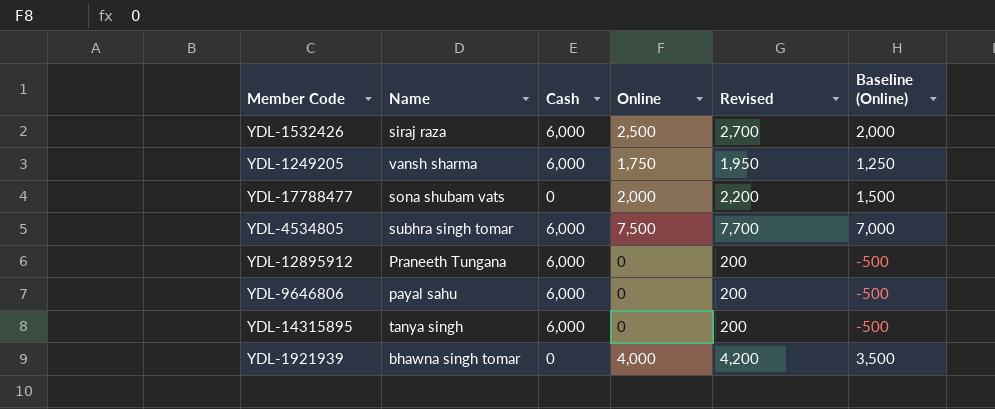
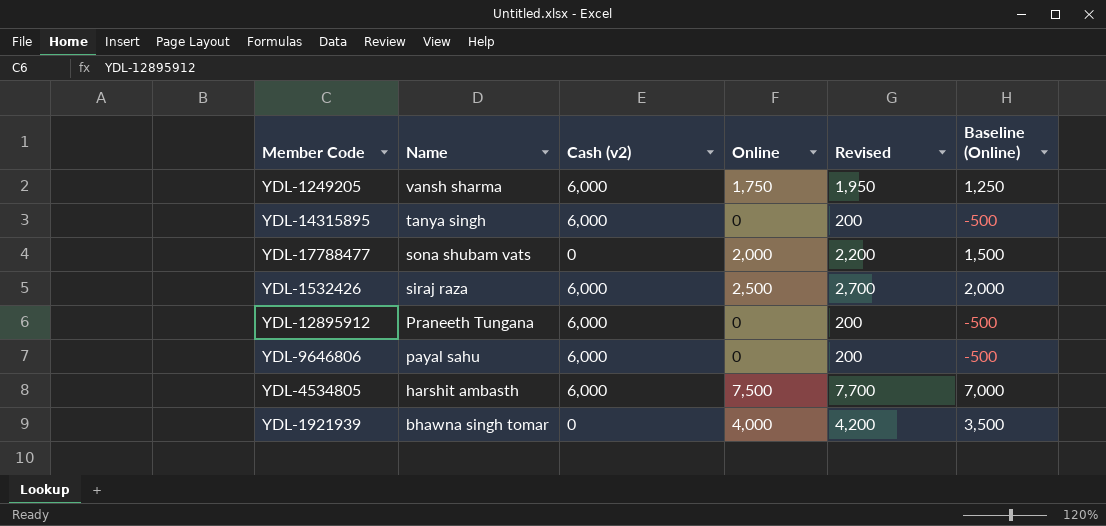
row order: none -> Name descending
column name: Cash -> Cash (v2)
YDL-4534805 | Name: subhra singh tomar -> harshit ambasth

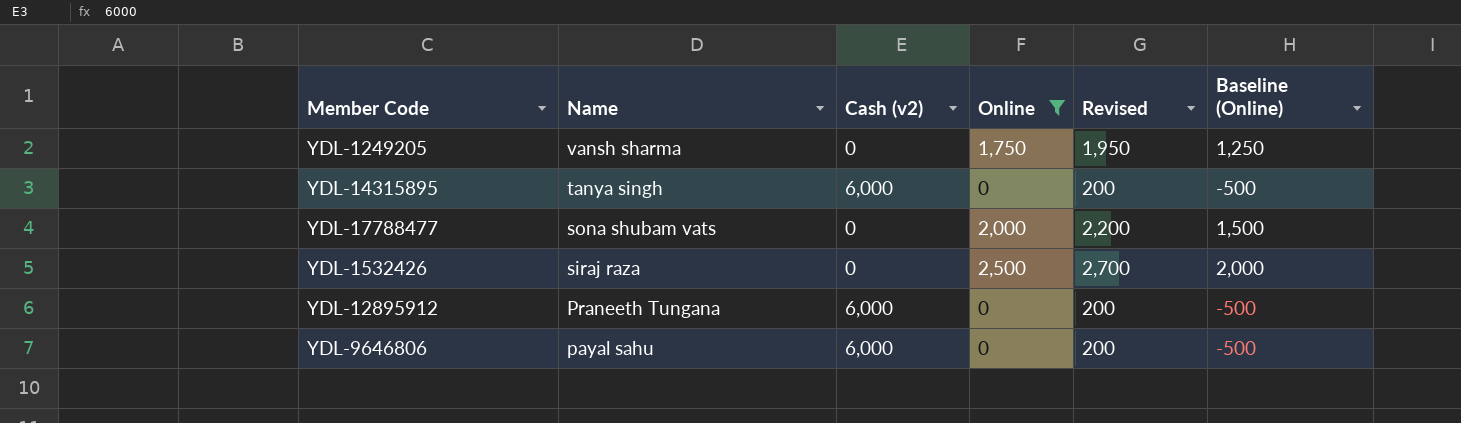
filter: none -> Online <= 2,500
YDL-1249205 | Cash (v2): 6,000 -> 0
YDL-1532426 | Cash (v2): 6,000 -> 0

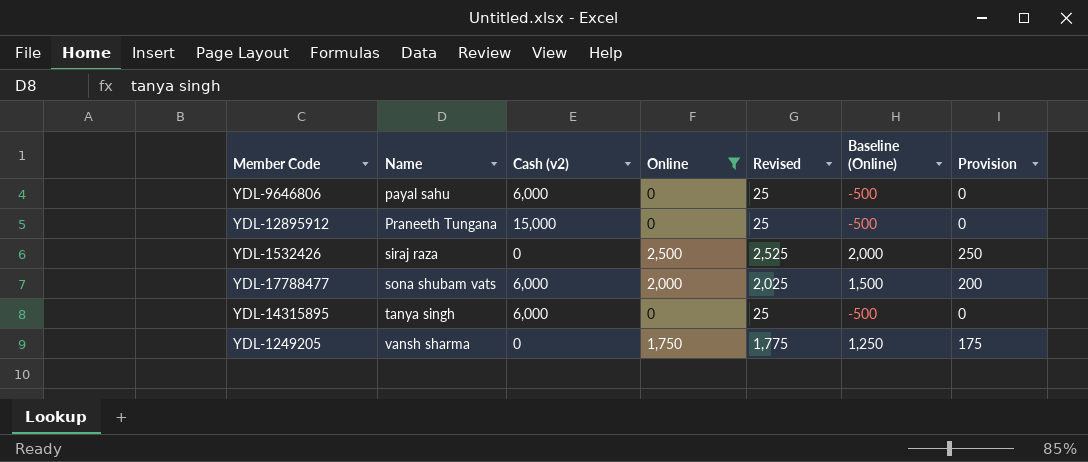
row order: Name descending -> Name ascending
column Revised | formula: [Online] + 200 -> [Online] + 25
column Provision | formula: none -> [Online] * 0.1
YDL-12895912 | Cash (v2): 6,000 -> 15,000
YDL-17788477 | Cash (v2): 0 -> 6,000

